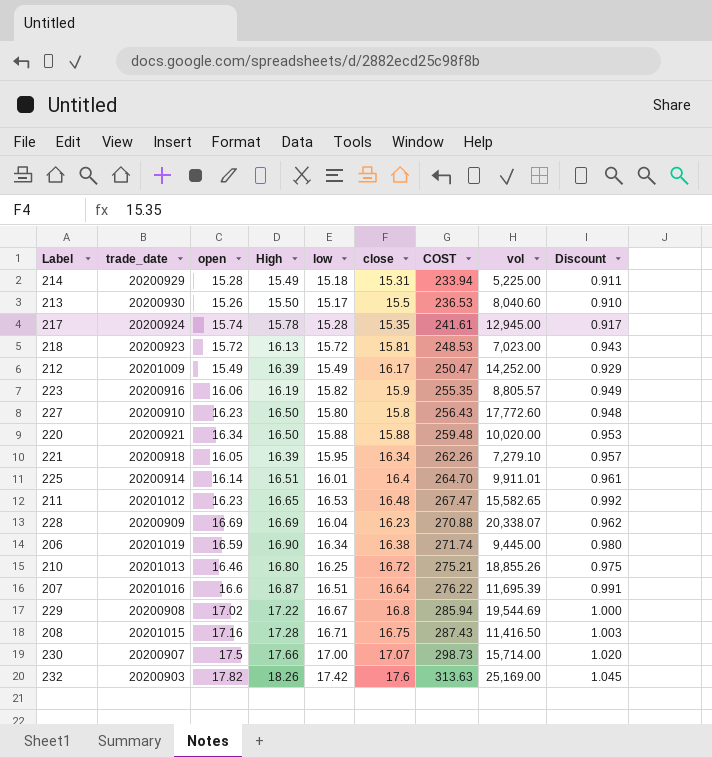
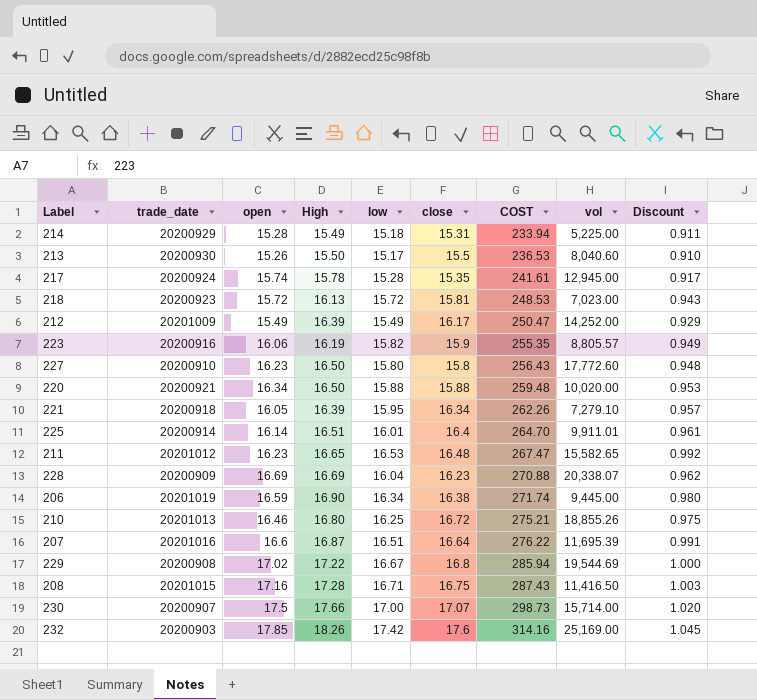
232 | open: 17.82 -> 17.85
232 | COST: 313.63 -> 314.16

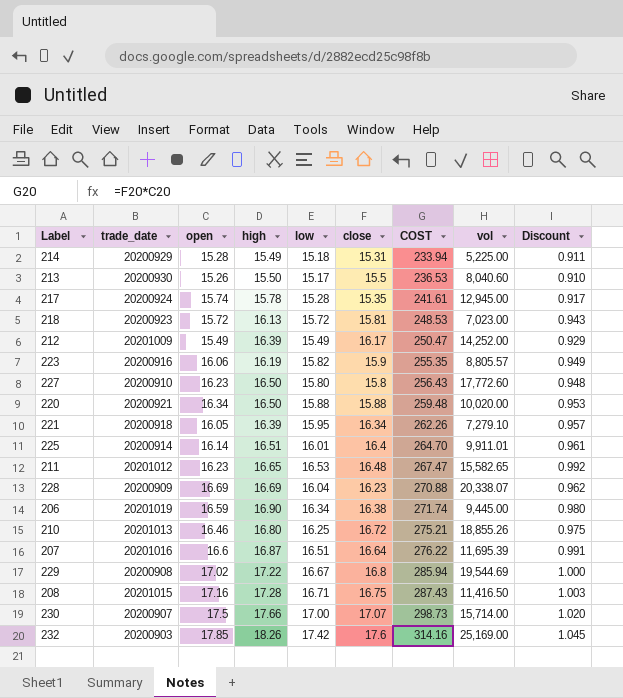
column name: High -> high

